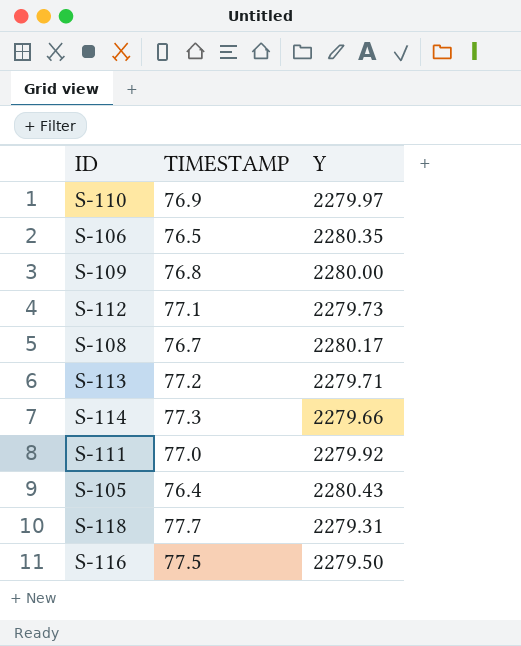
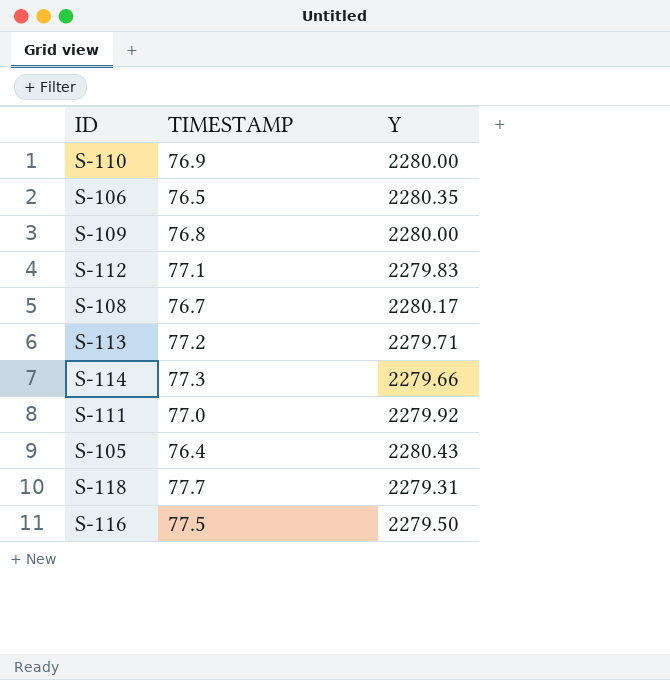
S-110 | Y: 2279.97 -> 2280.00
S-112 | Y: 2279.73 -> 2279.83

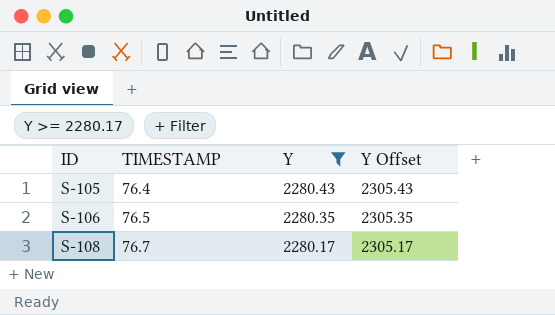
filter: none -> Y >= 2280.17
row order: none -> ID ascending
column Y Offset | formula: none -> [Y] + 25

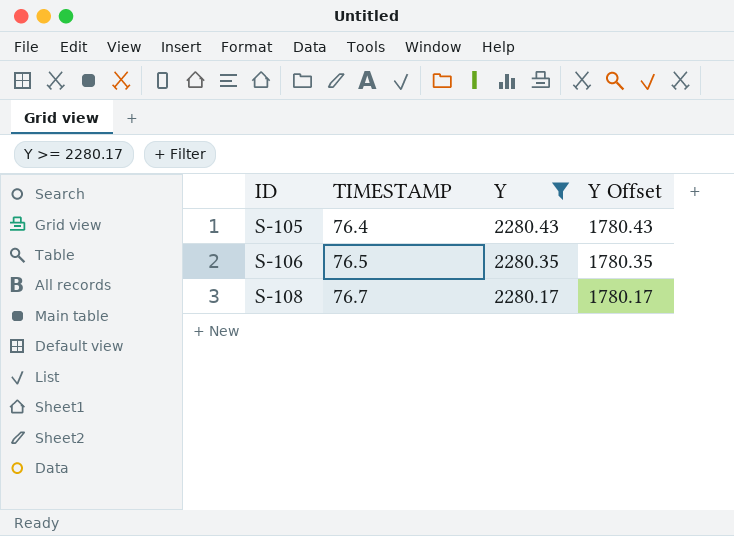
column Y Offset | formula: [Y] + 25 -> [Y] - 500

